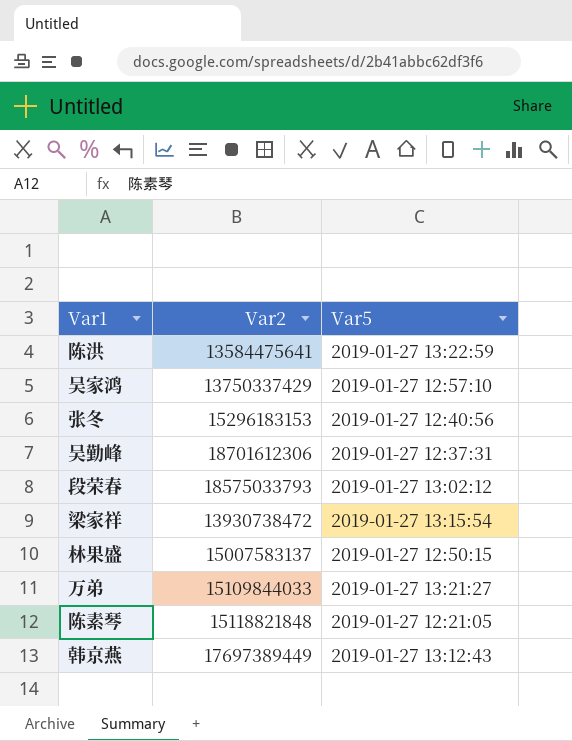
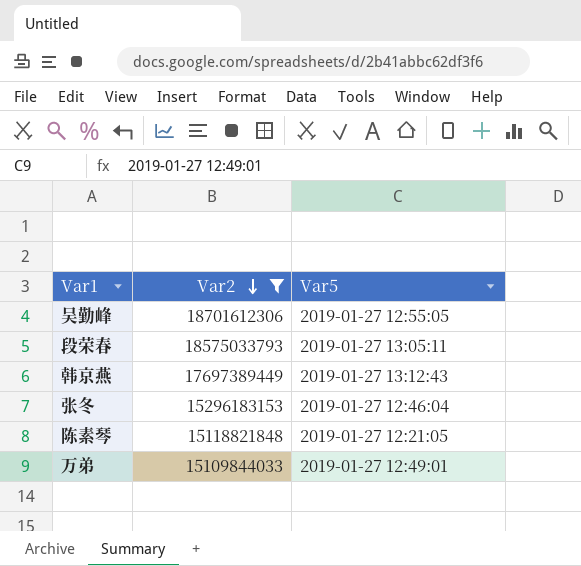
filter: none -> Var2 >= 15109844033
row order: none -> Var2 descending
吴勤峰 | Var5: 2019-01-27 12:37:31 -> 2019-01-27 12:55:05
段荣春 | Var5: 2019-01-27 13:02:12 -> 2019-01-27 13:05:11
张冬 | Var5: 2019-01-27 12:40:56 -> 2019-01-27 12:46:04
万弟 | Var5: 2019-01-27 13:21:27 -> 2019-01-27 12:49:01

